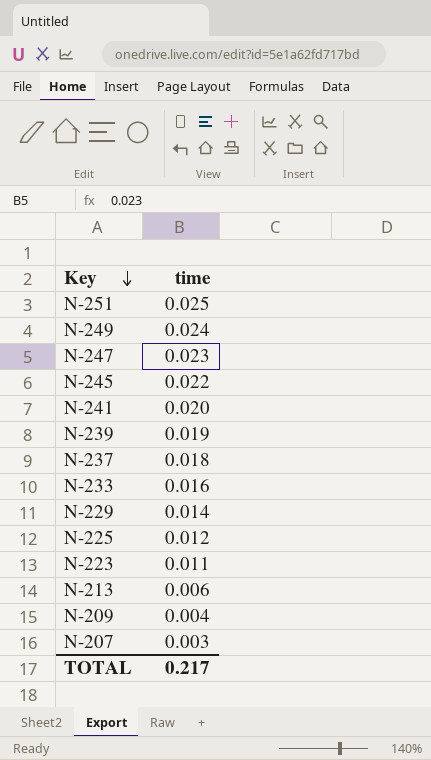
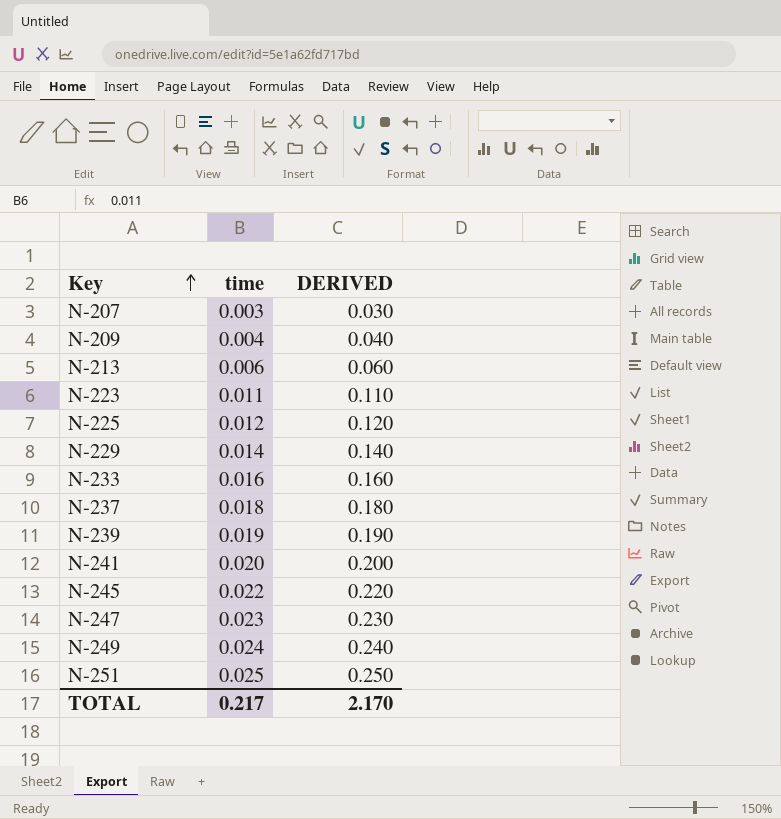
row order: Key descending -> Key ascending
column DERIVED | formula: none -> [time] * 10

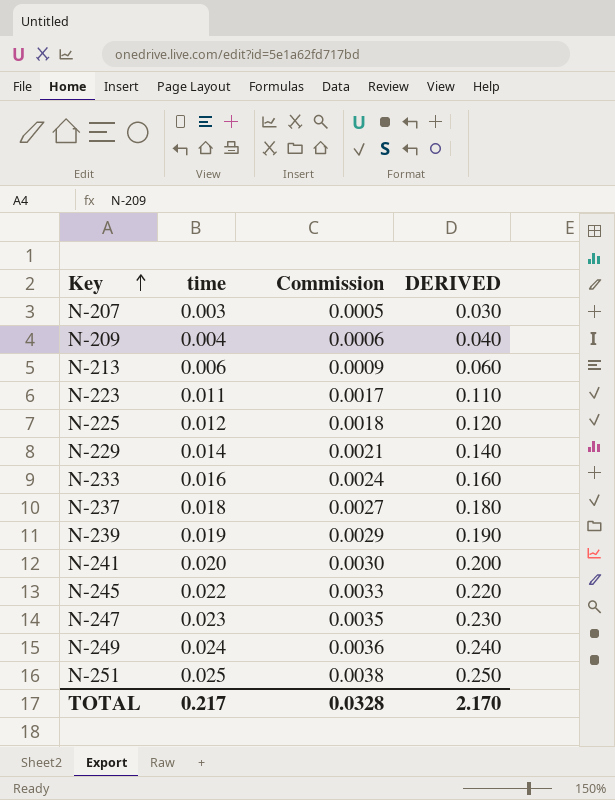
column Commission | formula: none -> [time] * 0.15

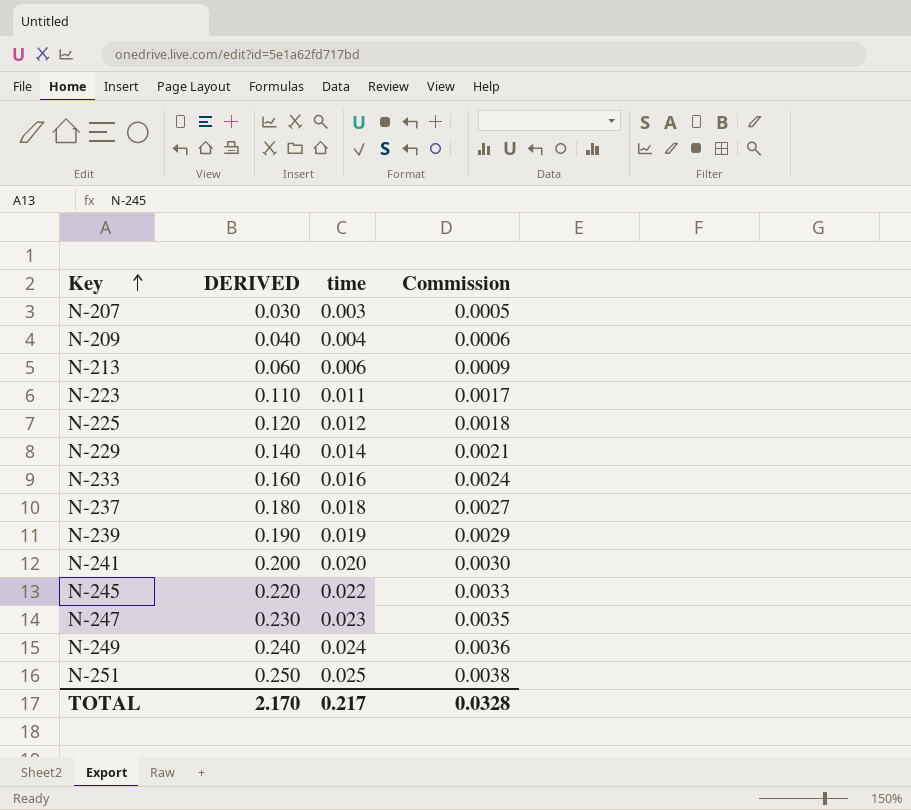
column DERIVED | position: 4 -> 2

